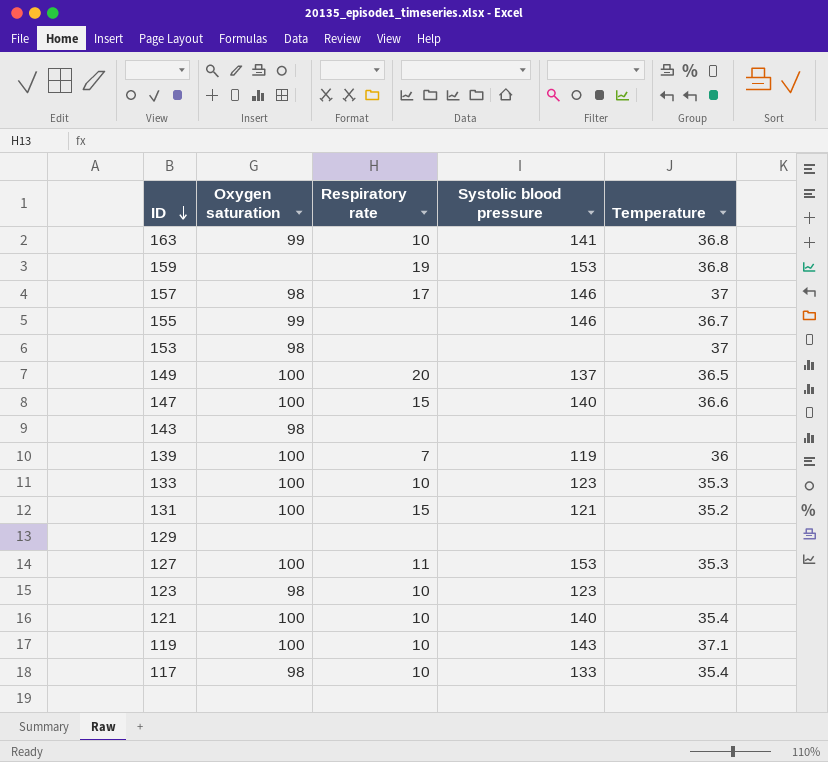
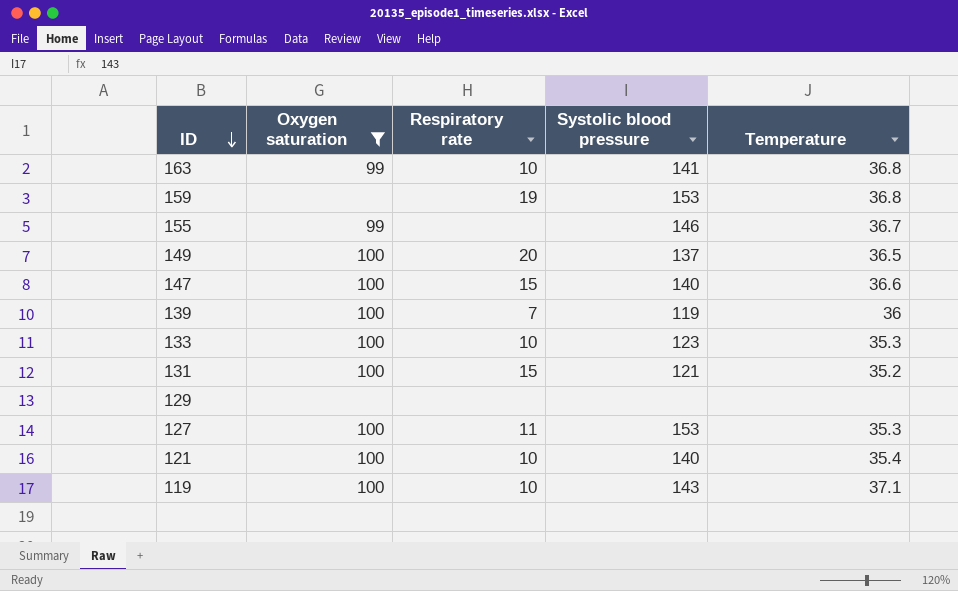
filter: none -> Oxygen saturation != 98

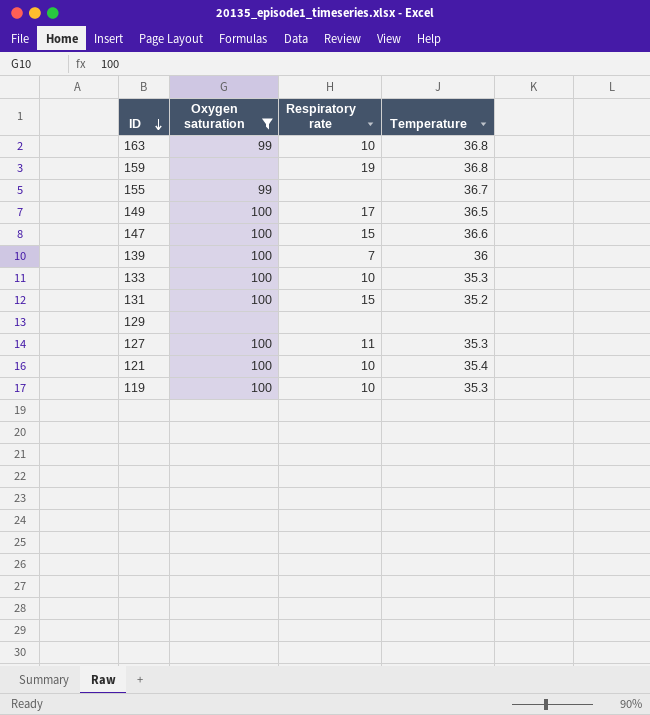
column Systolic blood pressure | position: 4 -> none
149 | Respiratory rate: 20 -> 17
119 | Temperature: 37.1 -> 35.3

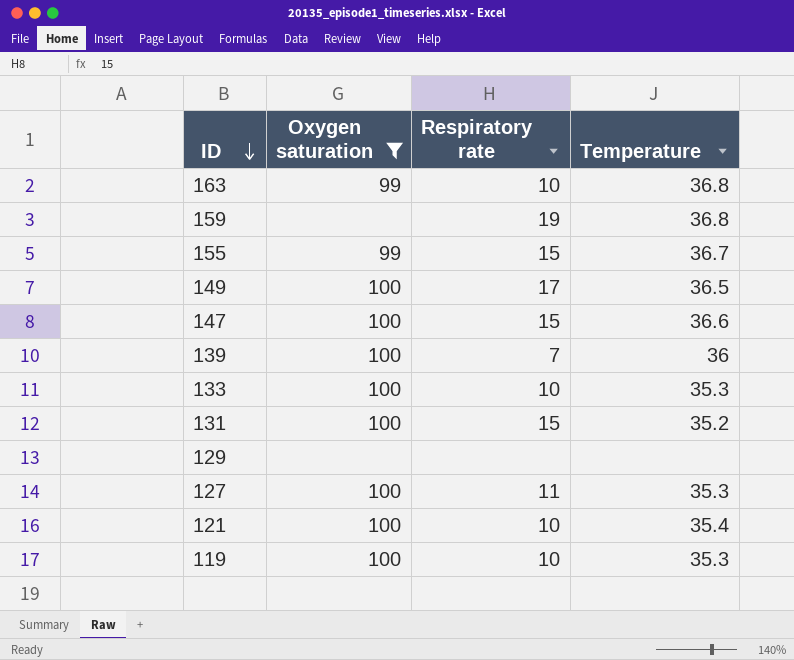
155 | Respiratory rate: none -> 15

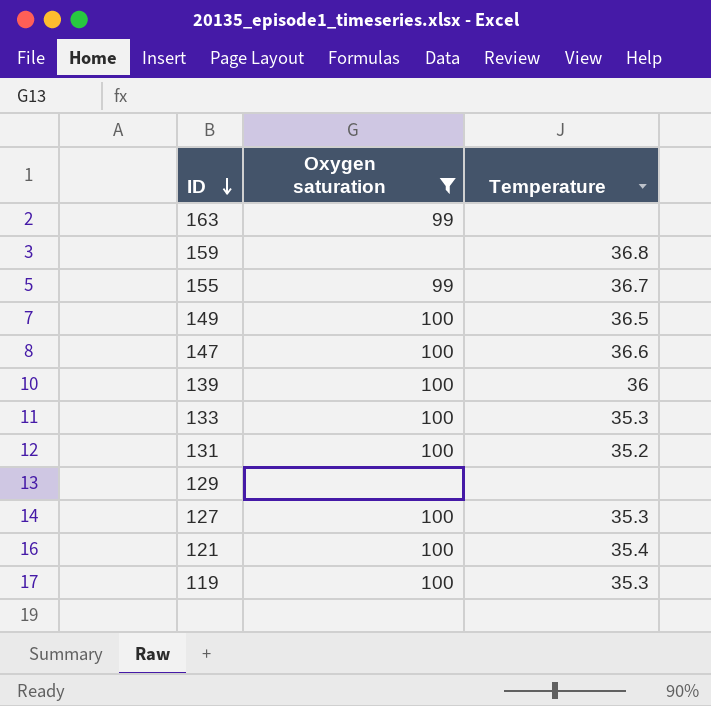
column Respiratory rate | position: 3 -> none
163 | Temperature: 36.8 -> none

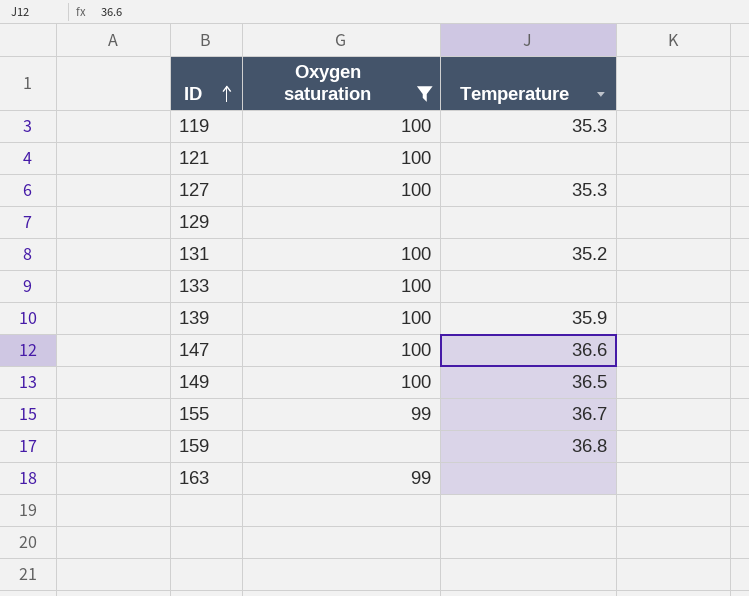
row order: ID descending -> ID ascending
121 | Temperature: 35.4 -> none
133 | Temperature: 35.3 -> none
139 | Temperature: 36 -> 35.9

